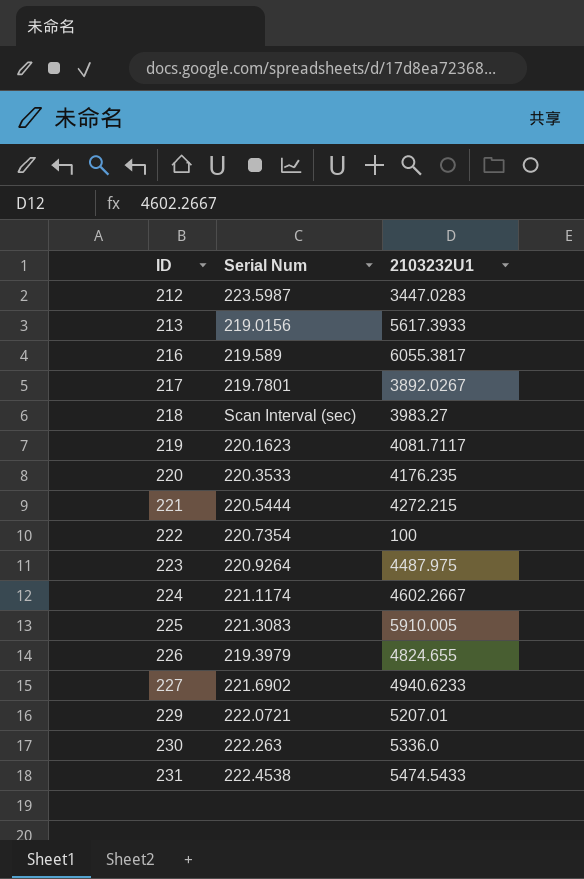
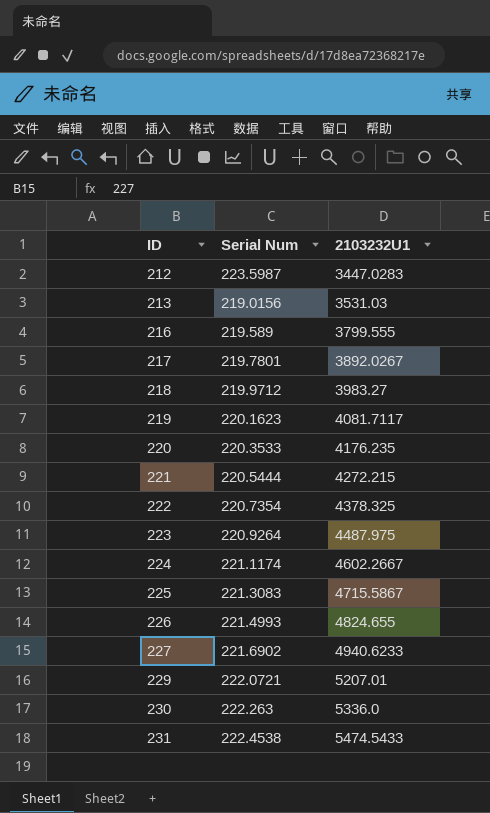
213 | 2103232U1: 5617.3933 -> 3531.03
216 | 2103232U1: 6055.3817 -> 3799.555
218 | Serial Num: Scan Interval (sec) -> 219.9712
222 | 2103232U1: 100 -> 4378.325
225 | 2103232U1: 5910.005 -> 4715.5867
226 | Serial Num: 219.3979 -> 221.4993

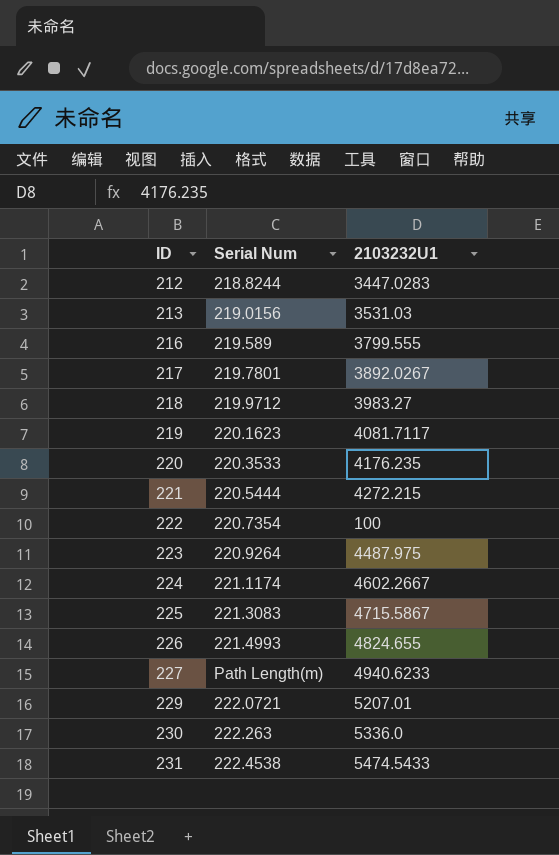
212 | Serial Num: 223.5987 -> 218.8244
222 | 2103232U1: 4378.325 -> 100
227 | Serial Num: 221.6902 -> Path Length(m)

